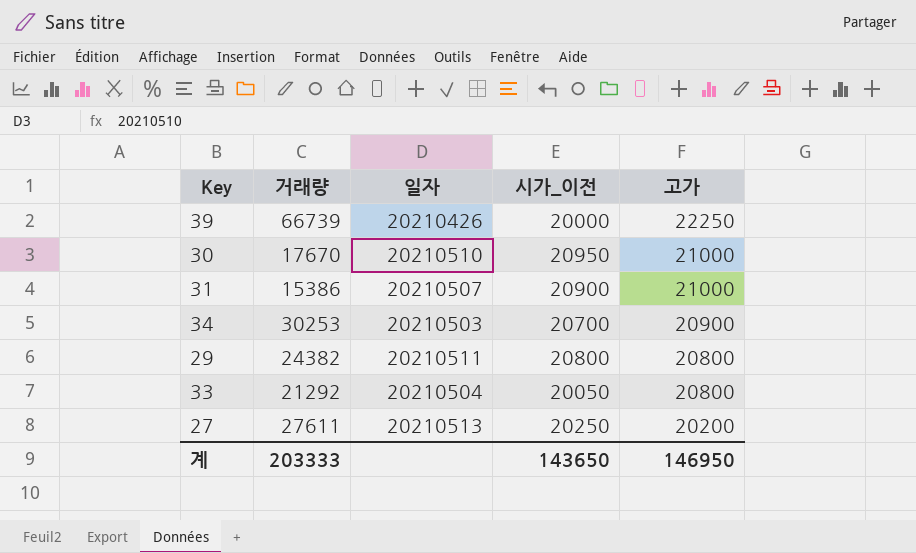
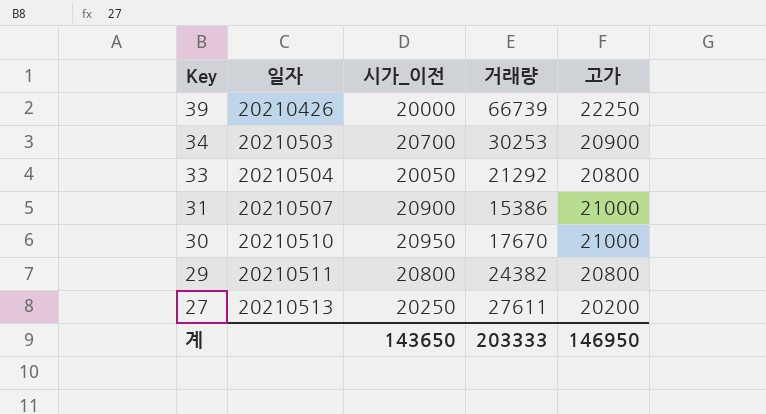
row order: 고가 descending -> Key descending
column 거래량 | position: 2 -> 4

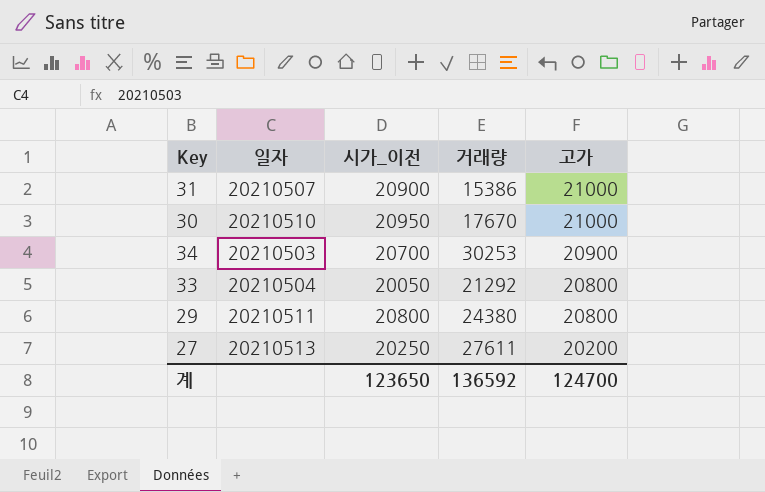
row order: Key descending -> 고가 descending
row 39: 20210426 | 20000 | 66739 | 22250 -> none
29 | 거래량: 24382 -> 24380
계 | 시가_이전: 143650 -> 123650
계 | 거래량: 203333 -> 136592
계 | 고가: 146950 -> 124700

